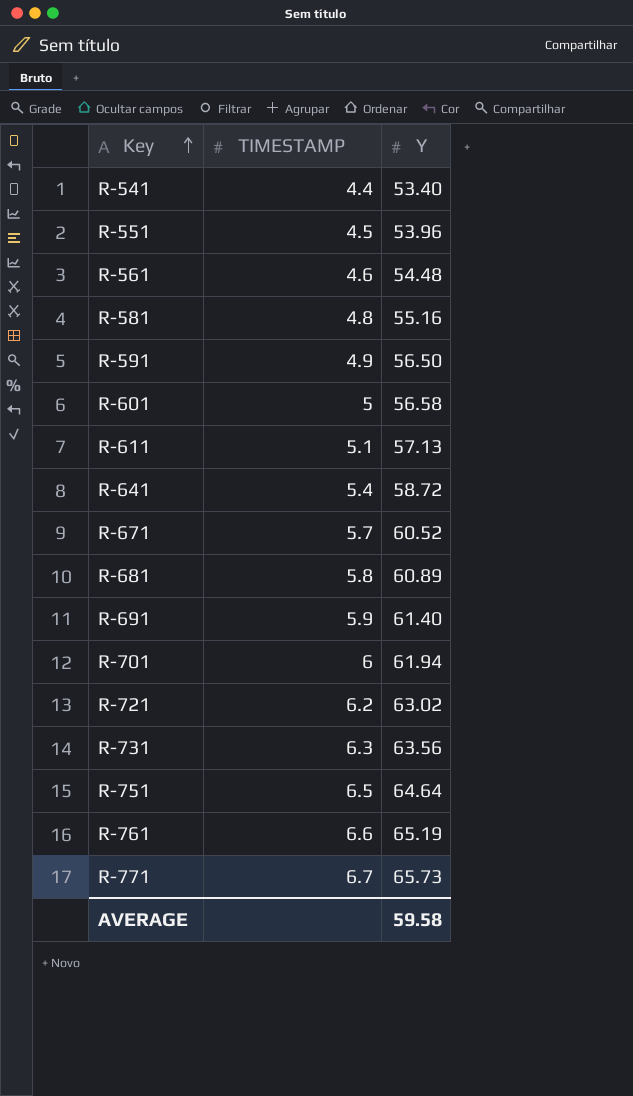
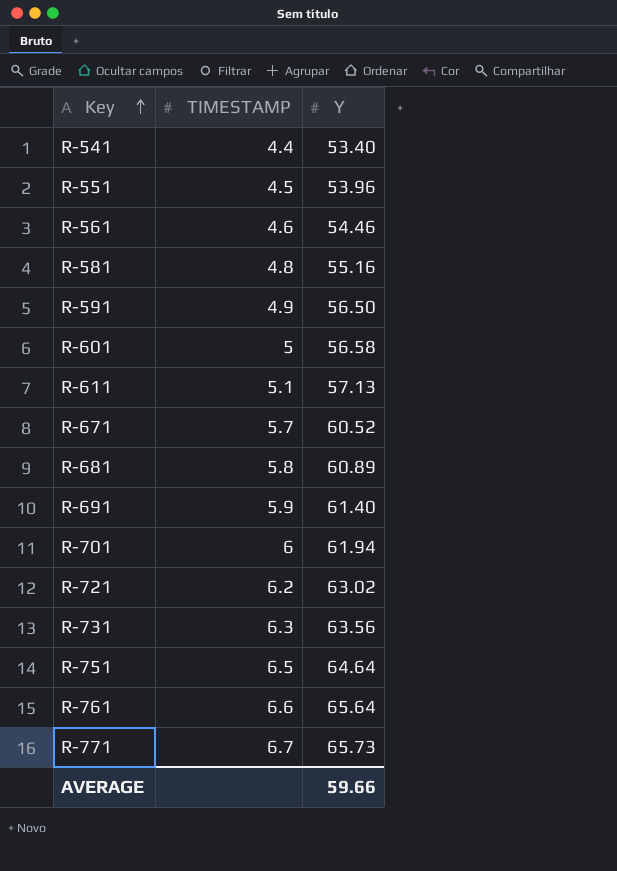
row R-641: 5.4 | 58.72 -> none
R-561 | Y: 54.48 -> 54.46
R-761 | Y: 65.19 -> 65.64
AVERAGE | Y: 59.58 -> 59.66

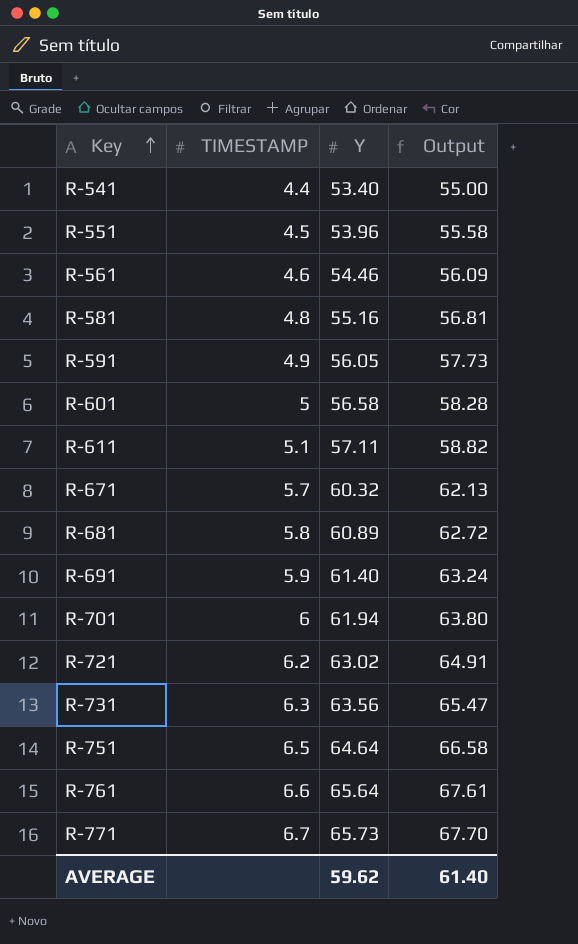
column Output | formula: none -> [Y] * 1.03
R-591 | Y: 56.50 -> 56.05
R-611 | Y: 57.13 -> 57.11
R-671 | Y: 60.52 -> 60.32
AVERAGE | Y: 59.66 -> 59.62

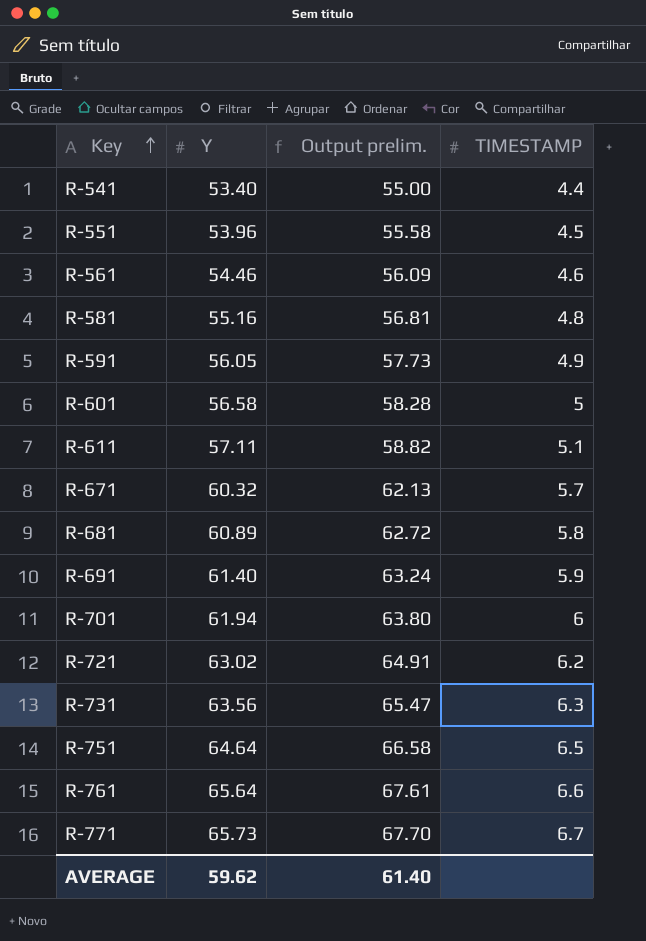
column name: Output -> Output prelim.
column TIMESTAMP | position: 2 -> 4

